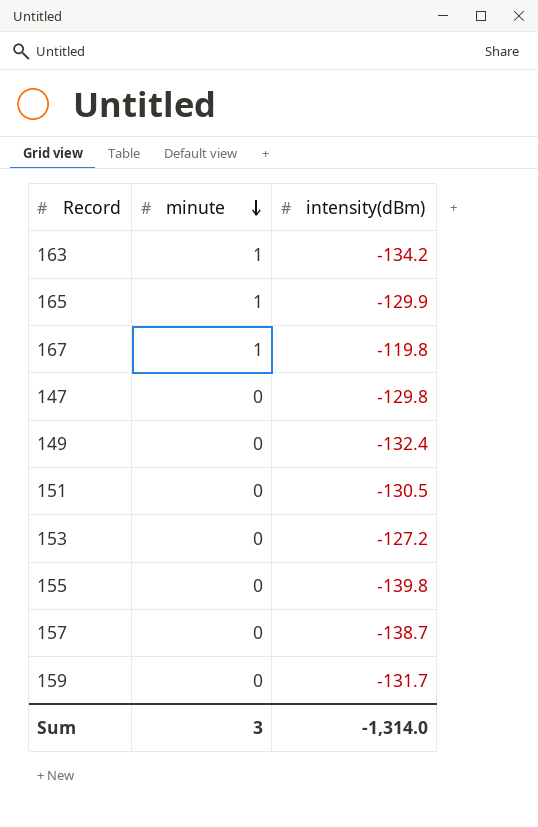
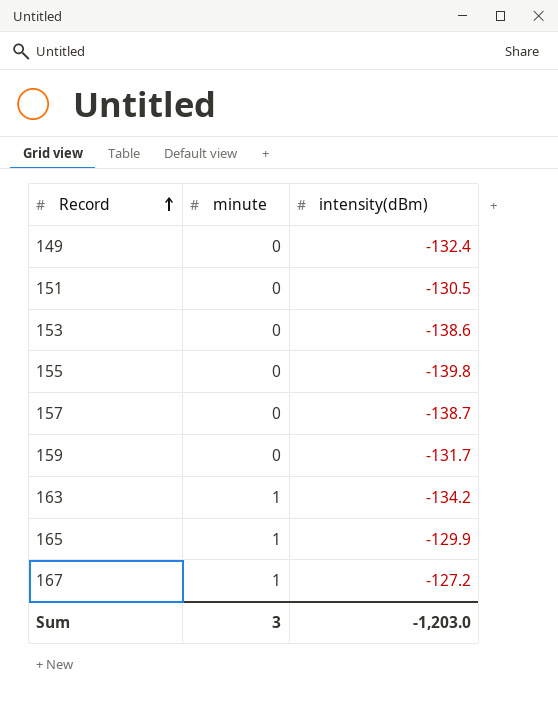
row order: minute descending -> Record ascending
row 147: 0 | -129.8 -> none
153 | intensity(dBm): -127.2 -> -138.6
167 | intensity(dBm): -119.8 -> -127.2
Sum | intensity(dBm): -1,314.0 -> -1,203.0

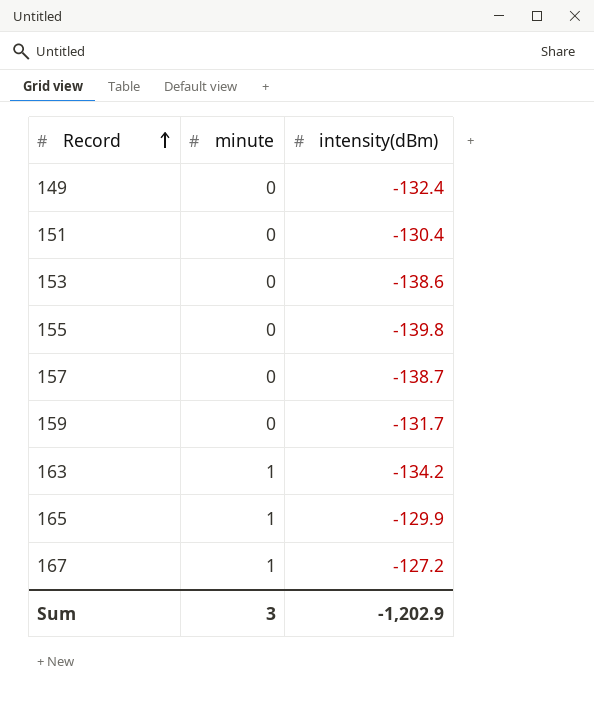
151 | intensity(dBm): -130.5 -> -130.4
Sum | intensity(dBm): -1,203.0 -> -1,202.9

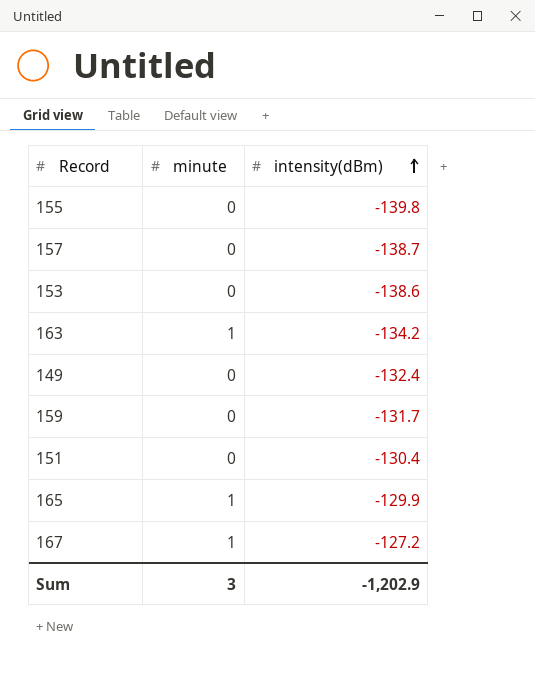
row order: Record ascending -> intensity(dBm) ascending

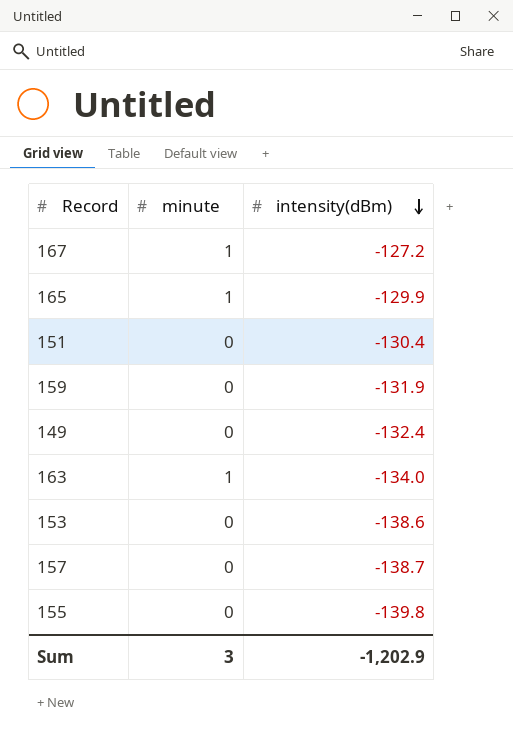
row order: intensity(dBm) ascending -> intensity(dBm) descending
159 | intensity(dBm): -131.7 -> -131.9
163 | intensity(dBm): -134.2 -> -134.0

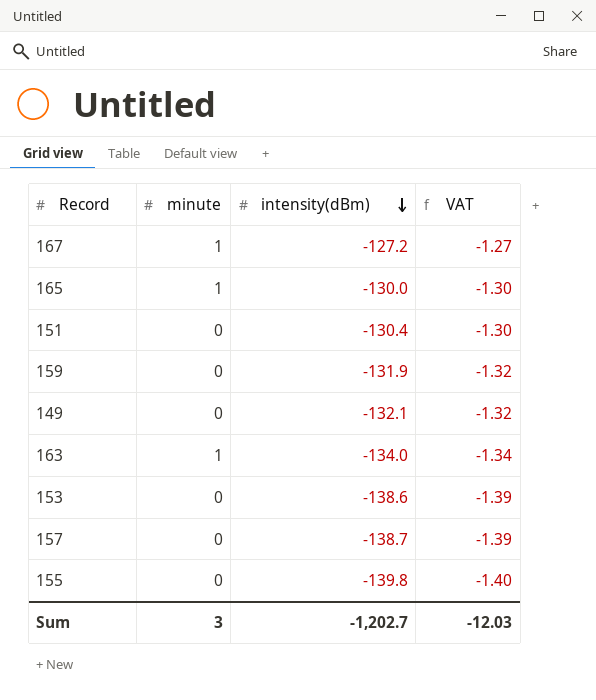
column VAT | formula: none -> [intensity(dBm)] * 0.01
165 | intensity(dBm): -129.9 -> -130.0
149 | intensity(dBm): -132.4 -> -132.1
Sum | intensity(dBm): -1,202.9 -> -1,202.7

